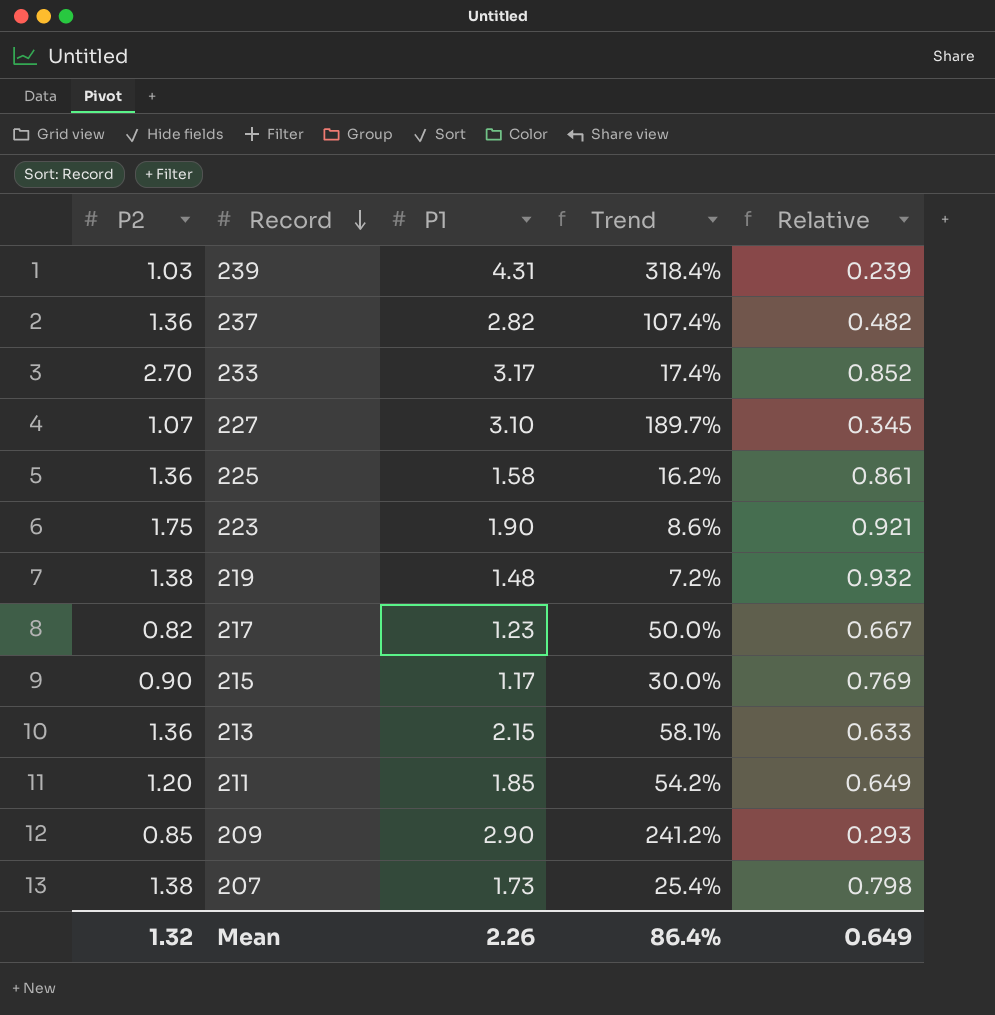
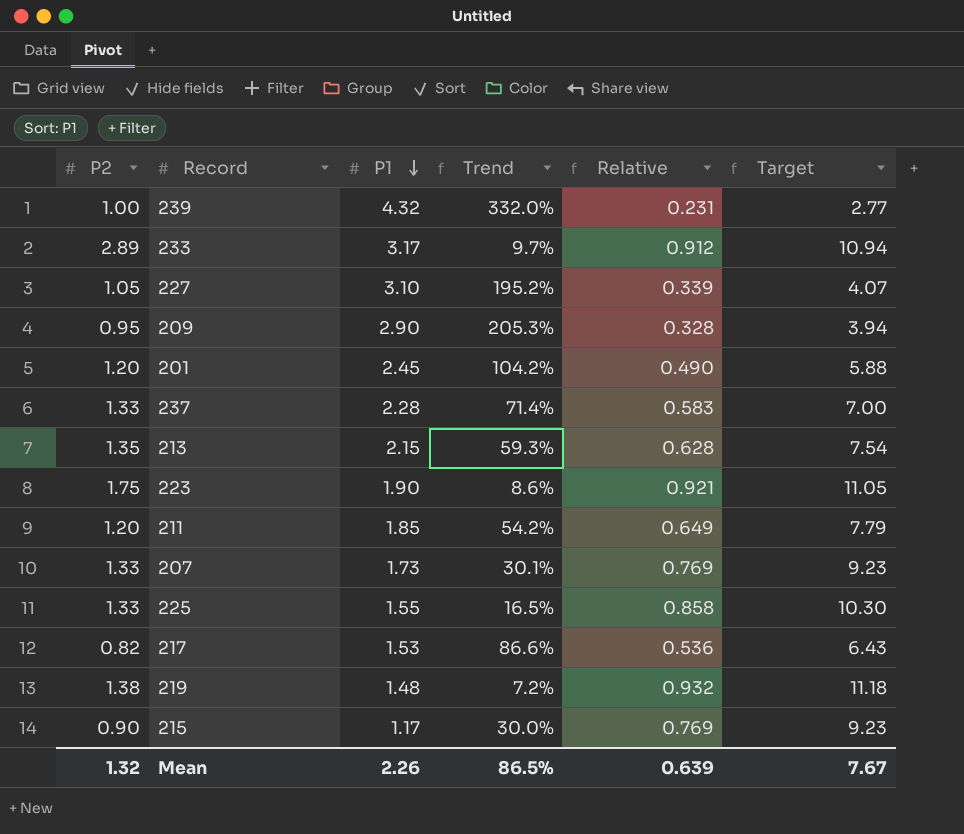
row order: Record descending -> P1 descending
column Target | formula: none -> [Relative] * 12
239 | P2: 1.03 -> 1.00
239 | P1: 4.31 -> 4.32
239 | Trend: 318.4% -> 332.0%
239 | Relative: 0.239 -> 0.231
233 | P2: 2.70 -> 2.89
233 | Trend: 17.4% -> 9.7%
233 | Relative: 0.852 -> 0.912
227 | P2: 1.07 -> 1.05
227 | Trend: 189.7% -> 195.2%
227 | Relative: 0.345 -> 0.339
209 | P2: 0.85 -> 0.95
209 | Trend: 241.2% -> 205.3%
209 | Relative: 0.293 -> 0.328
row 201: none -> 1.20 | 2.45 | 104.2% | 0.490 | 5.88
237 | P2: 1.36 -> 1.33
237 | P1: 2.82 -> 2.28
237 | Trend: 107.4% -> 71.4%
237 | Relative: 0.482 -> 0.583
213 | P2: 1.36 -> 1.35
213 | Trend: 58.1% -> 59.3%
213 | Relative: 0.633 -> 0.628
207 | P2: 1.38 -> 1.33
207 | Trend: 25.4% -> 30.1%
207 | Relative: 0.798 -> 0.769
225 | P2: 1.36 -> 1.33
225 | P1: 1.58 -> 1.55
225 | Trend: 16.2% -> 16.5%
225 | Relative: 0.861 -> 0.858
217 | P1: 1.23 -> 1.53
217 | Trend: 50.0% -> 86.6%
217 | Relative: 0.667 -> 0.536
Mean | Trend: 86.4% -> 86.5%
Mean | Relative: 0.649 -> 0.639

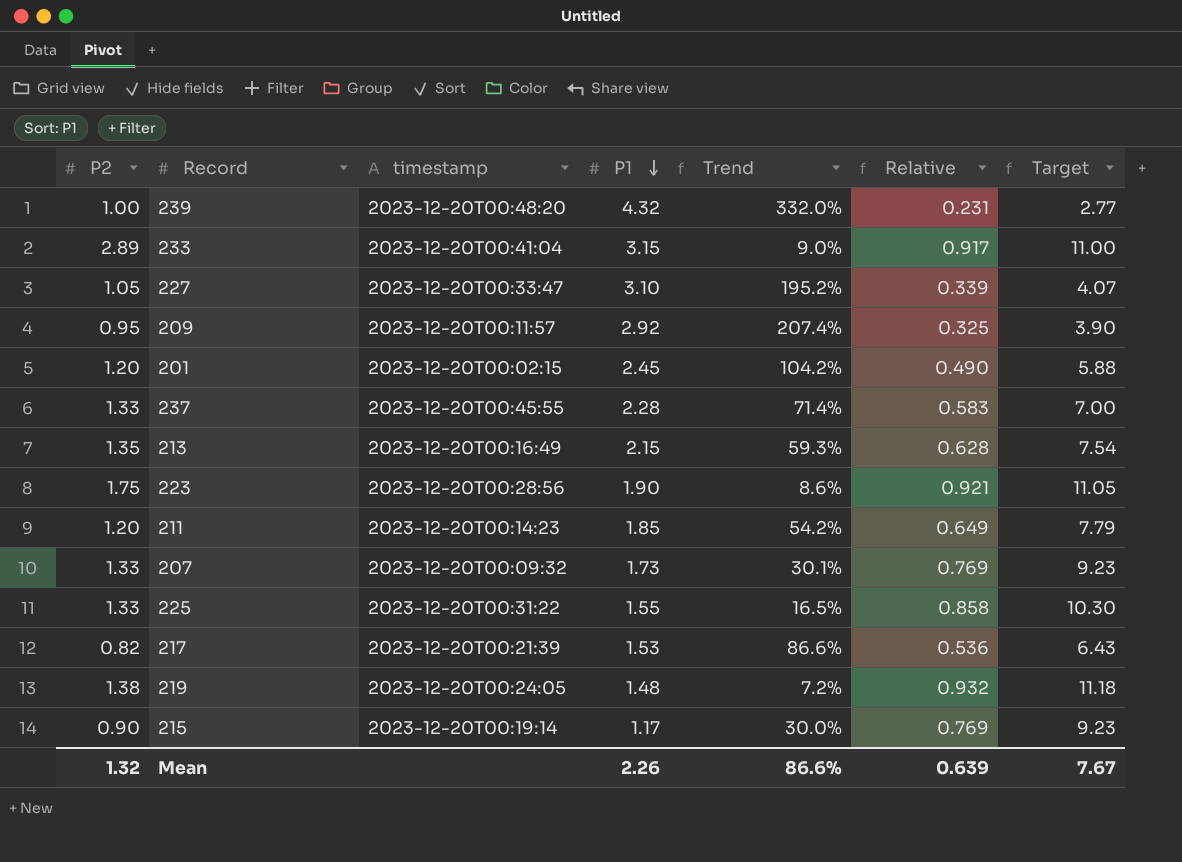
column timestamp | position: none -> 3
233 | P1: 3.17 -> 3.15
233 | Trend: 9.7% -> 9.0%
233 | Relative: 0.912 -> 0.917
233 | Target: 10.94 -> 11.00
209 | P1: 2.90 -> 2.92
209 | Trend: 205.3% -> 207.4%
209 | Relative: 0.328 -> 0.325
209 | Target: 3.94 -> 3.90
Mean | Trend: 86.5% -> 86.6%

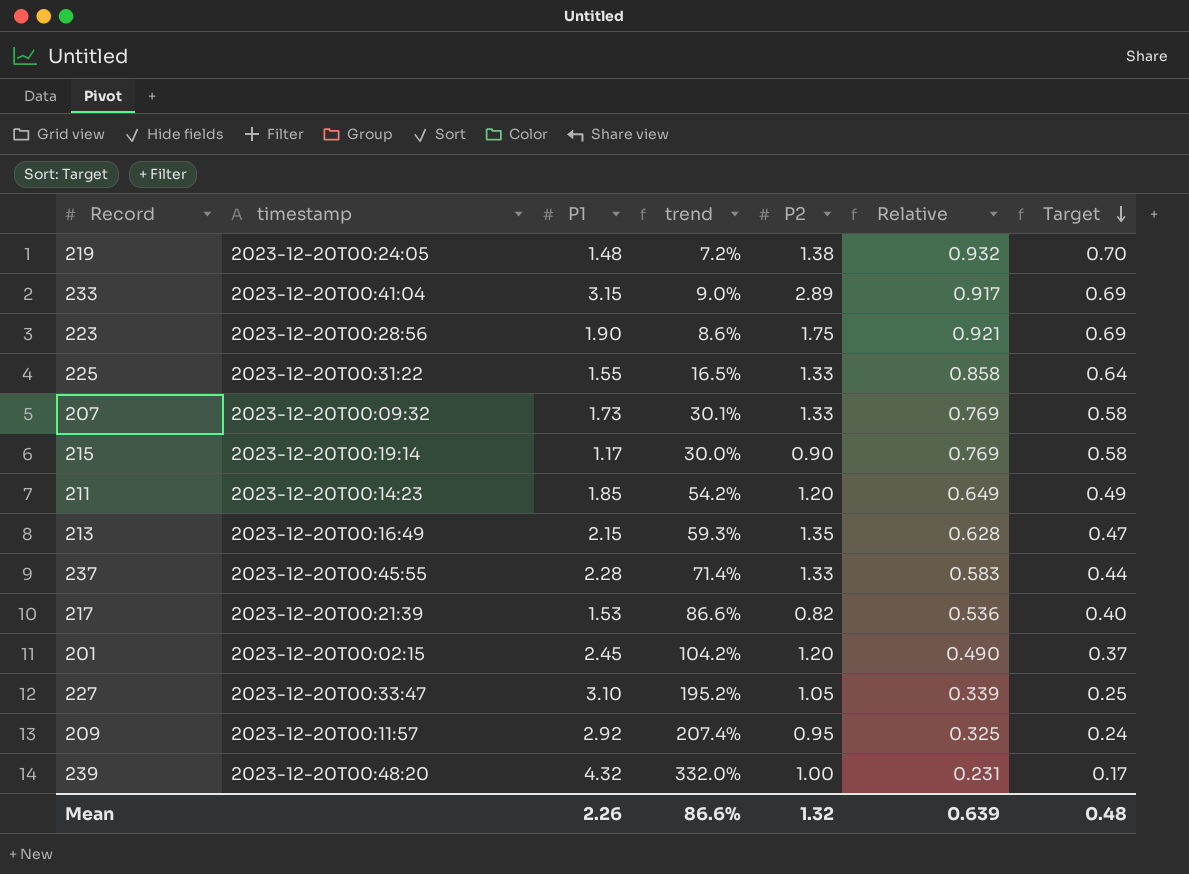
row order: P1 descending -> Target descending
column name: Trend -> trend
column P2 | position: 1 -> 5
column Target | formula: [Relative] * 12 -> [Relative] * 0.75
Mean | Target: 7.67 -> 0.48

